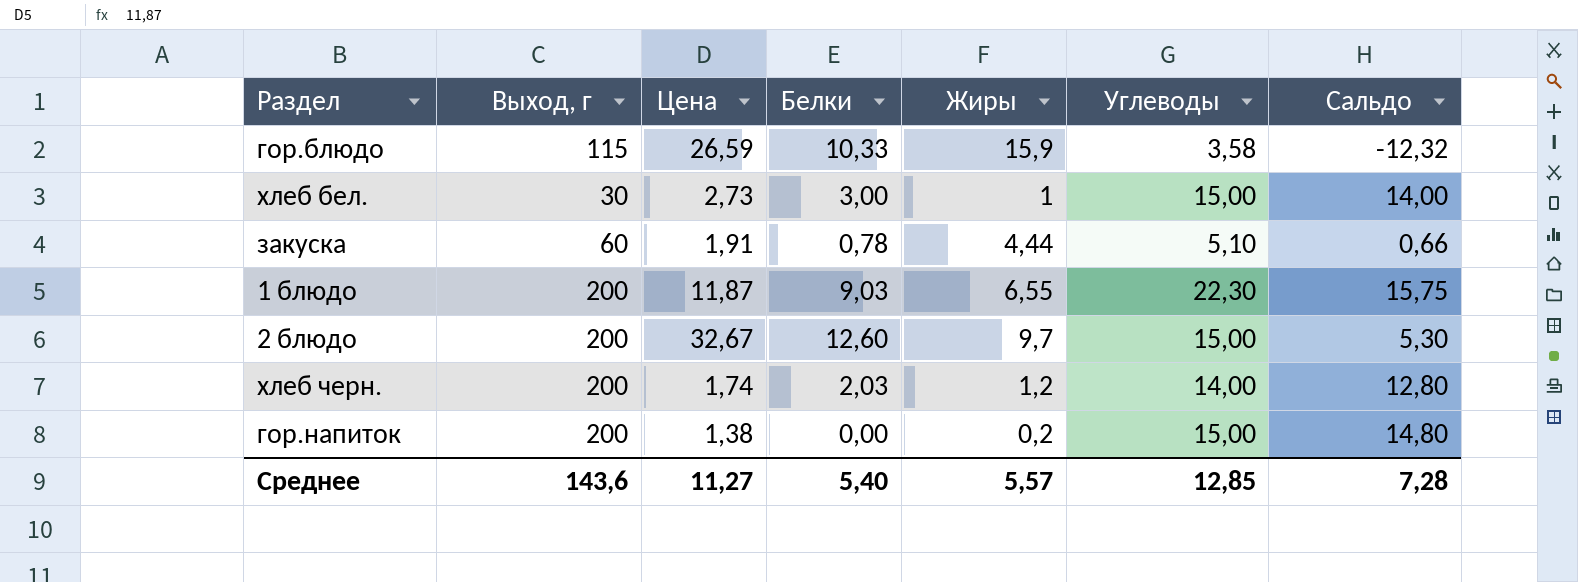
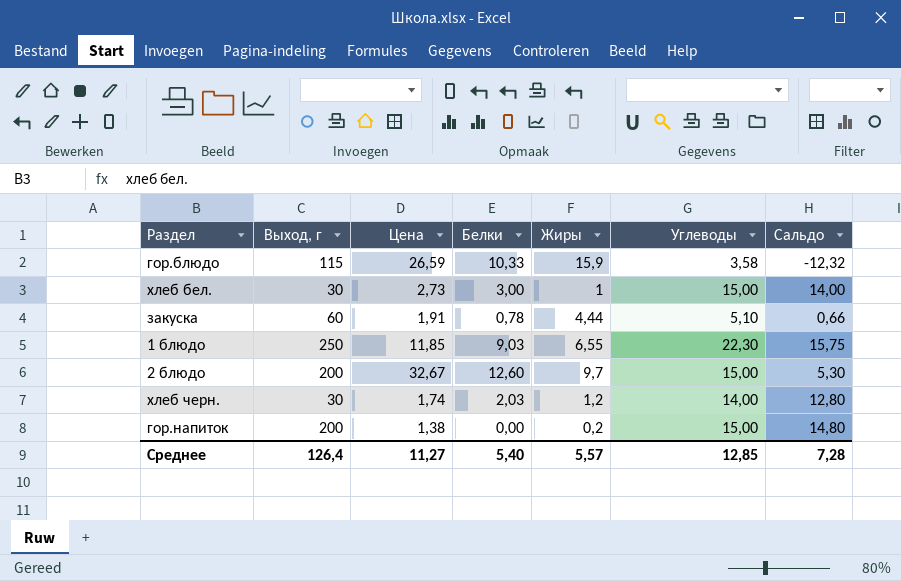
1 блюдо | Выход, г: 200 -> 250
1 блюдо | Цена: 11,87 -> 11,85
хлеб черн. | Выход, г: 200 -> 30
Среднее | Выход, г: 143,6 -> 126,4

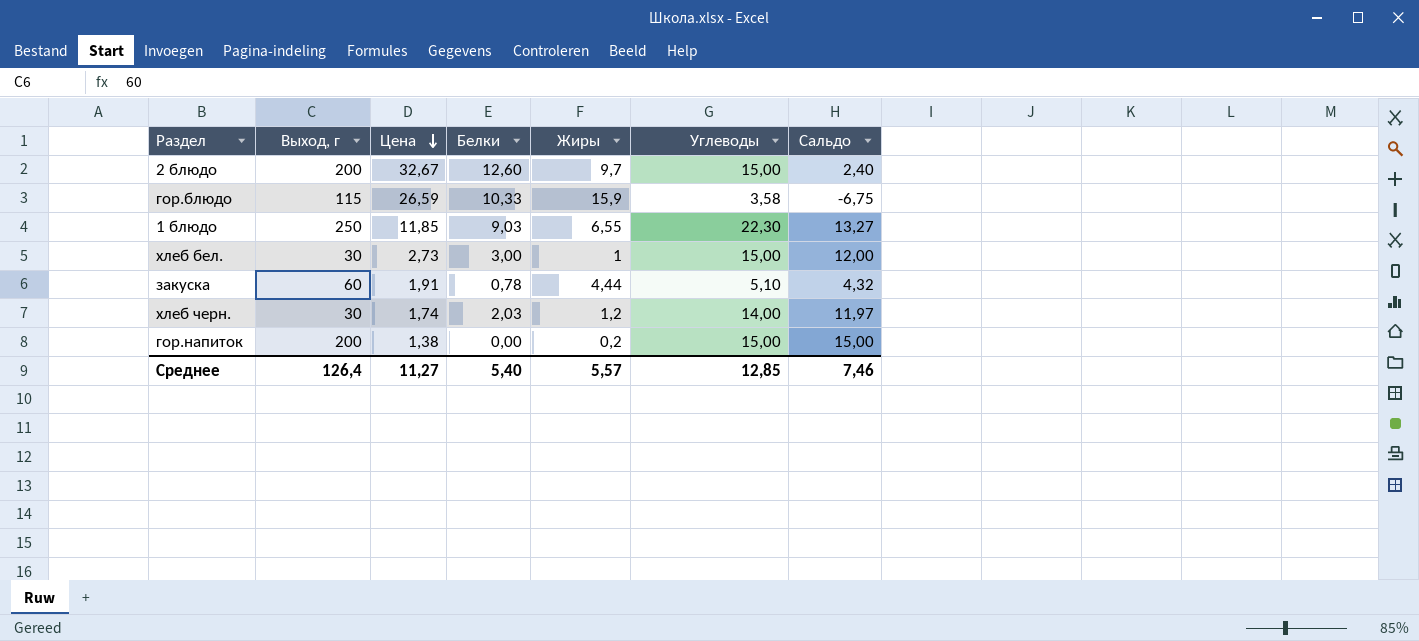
row order: none -> Цена descending
column Сальдо | formula: [Углеводы] - [Жиры] -> [Углеводы] - [Белки]
Среднее | Сальдо: 7,28 -> 7,46

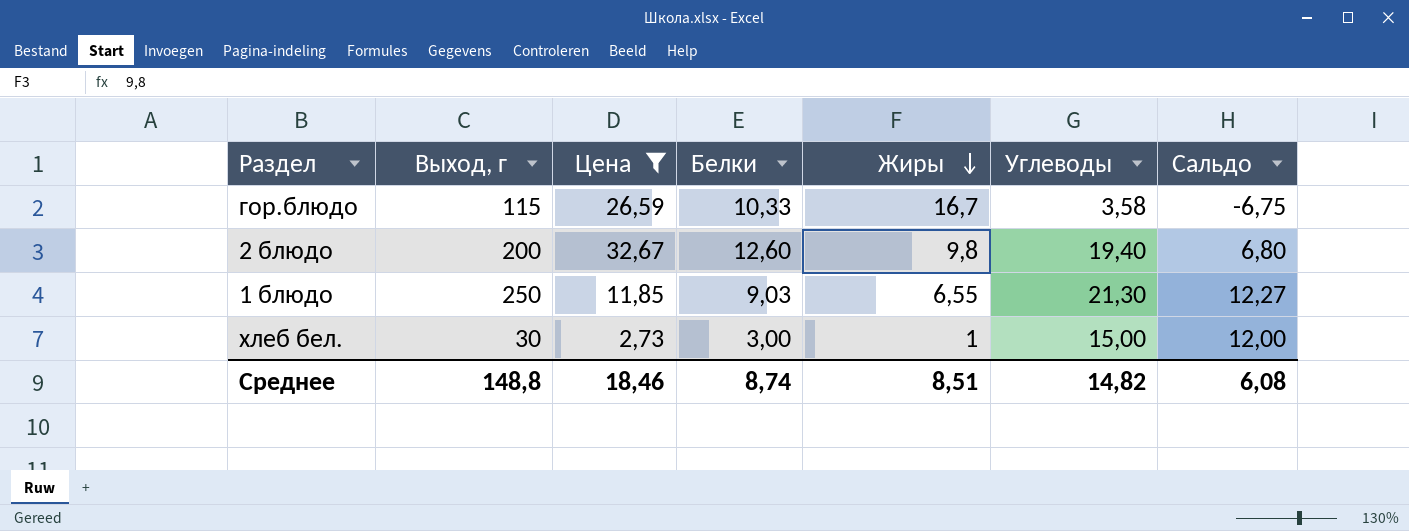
filter: none -> Цена >= 2,73
row order: Цена descending -> Жиры descending
гор.блюдо | Жиры: 15,9 -> 16,7
2 блюдо | Жиры: 9,7 -> 9,8
2 блюдо | Углеводы: 15,00 -> 19,40
2 блюдо | Сальдо: 2,40 -> 6,80
1 блюдо | Углеводы: 22,30 -> 21,30
1 блюдо | Сальдо: 13,27 -> 12,27
Среднее | Выход, г: 126,4 -> 148,8
Среднее | Цена: 11,27 -> 18,46
Среднее | Белки: 5,40 -> 8,74
Среднее | Жиры: 5,57 -> 8,51
Среднее | Углеводы: 12,85 -> 14,82
Среднее | Сальдо: 7,46 -> 6,08

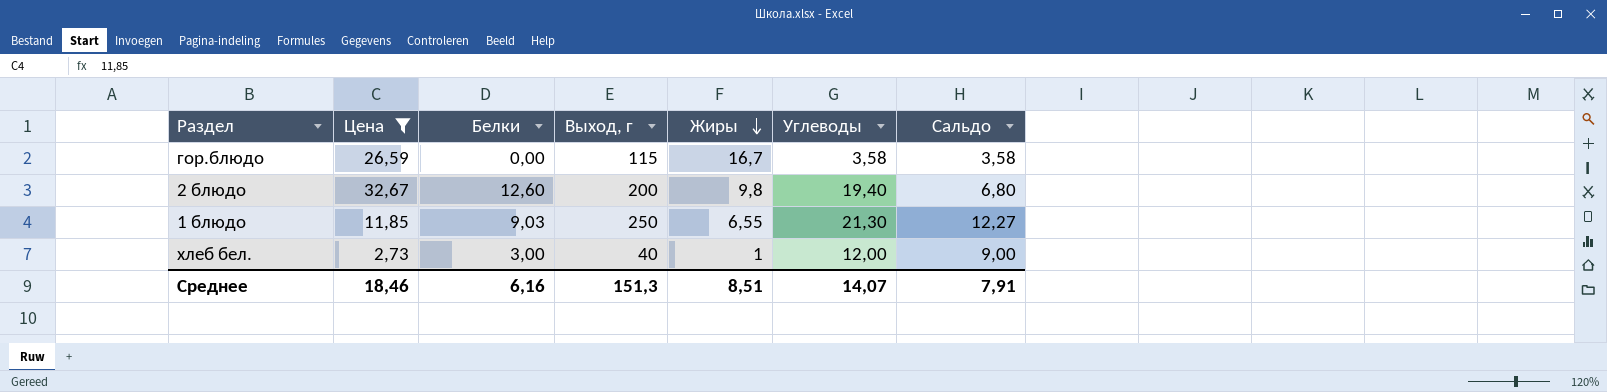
column Выход, г | position: 2 -> 4
гор.блюдо | Белки: 10,33 -> 0,00
гор.блюдо | Сальдо: -6,75 -> 3,58
хлеб бел. | Выход, г: 30 -> 40
хлеб бел. | Углеводы: 15,00 -> 12,00
хлеб бел. | Сальдо: 12,00 -> 9,00
Среднее | Белки: 8,74 -> 6,16
Среднее | Выход, г: 148,8 -> 151,3
Среднее | Углеводы: 14,82 -> 14,07
Среднее | Сальдо: 6,08 -> 7,91

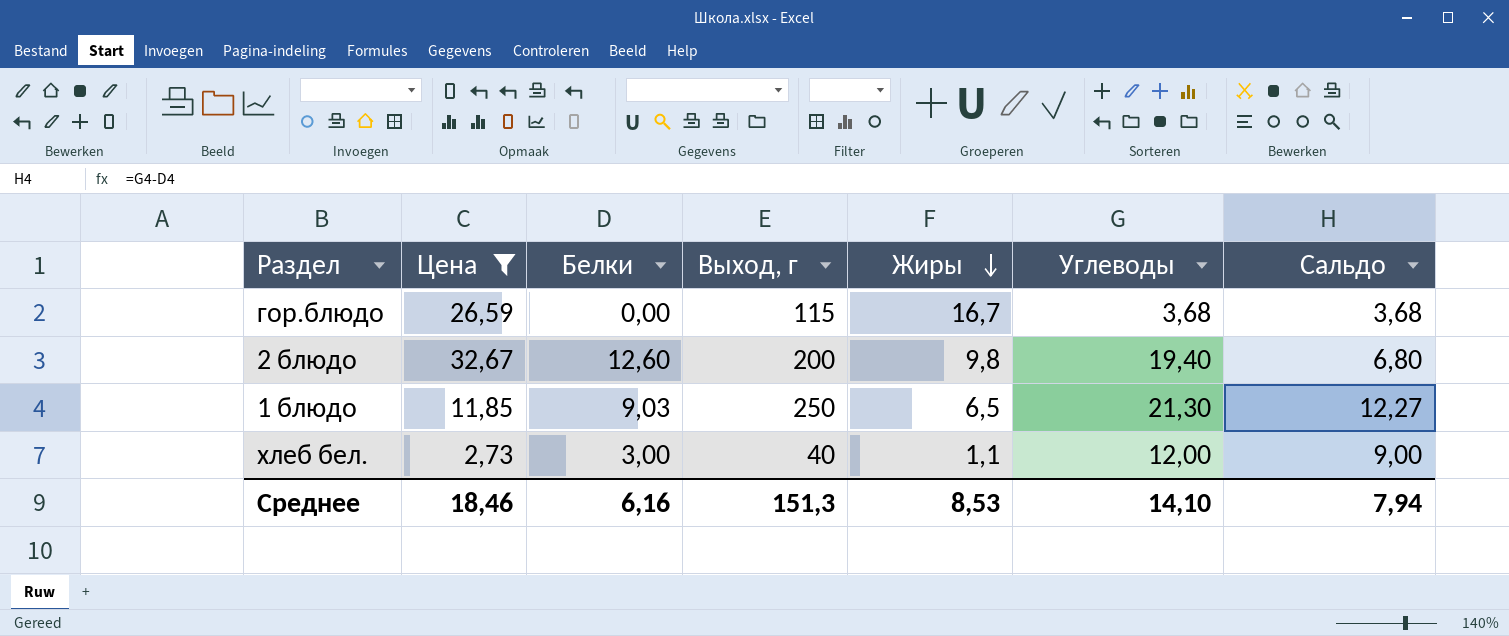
гор.блюдо | Углеводы: 3,58 -> 3,68
гор.блюдо | Сальдо: 3,58 -> 3,68
1 блюдо | Жиры: 6,55 -> 6,5
хлеб бел. | Жиры: 1 -> 1,1
Среднее | Жиры: 8,51 -> 8,53
Среднее | Углеводы: 14,07 -> 14,10
Среднее | Сальдо: 7,91 -> 7,94

